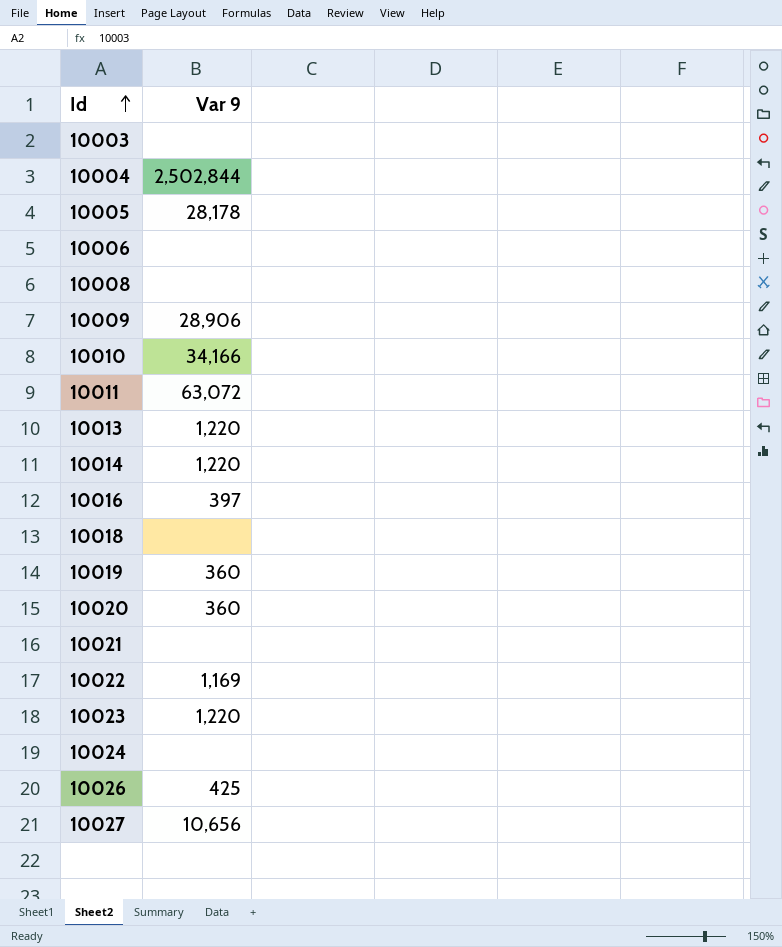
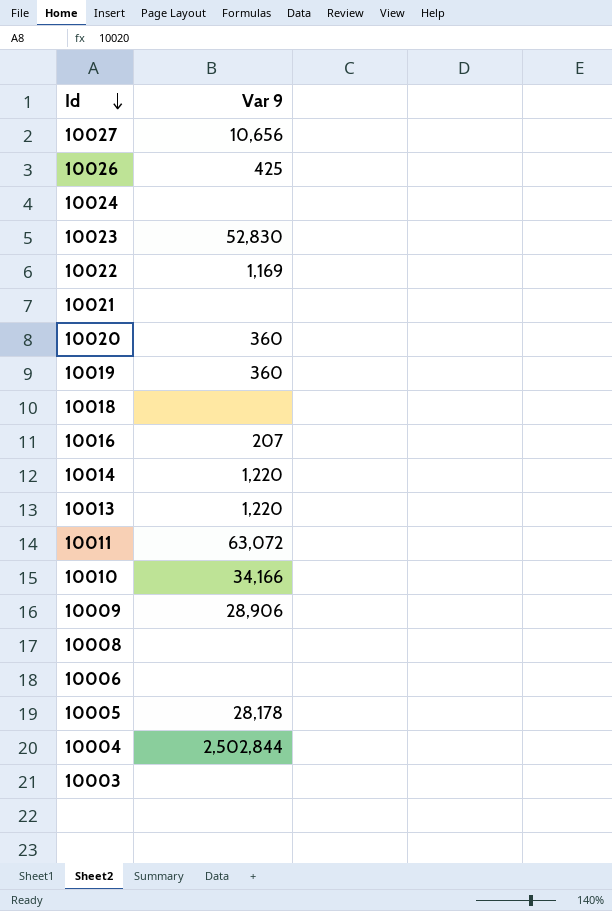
row order: Id ascending -> Id descending
10023 | Var 9: 1,220 -> 52,830
10016 | Var 9: 397 -> 207

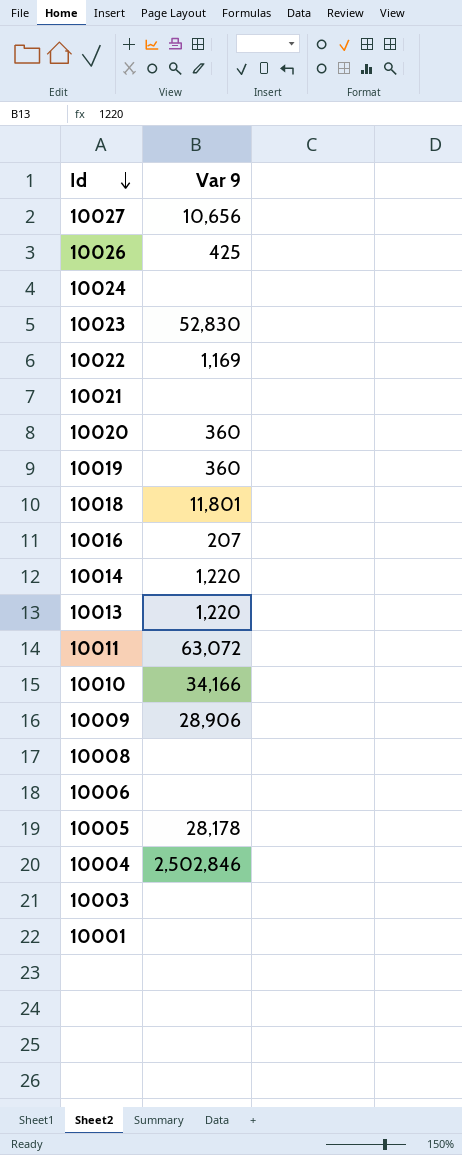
10018 | Var 9: none -> 11,801
10004 | Var 9: 2,502,844 -> 2,502,846
row 10001: none -> none

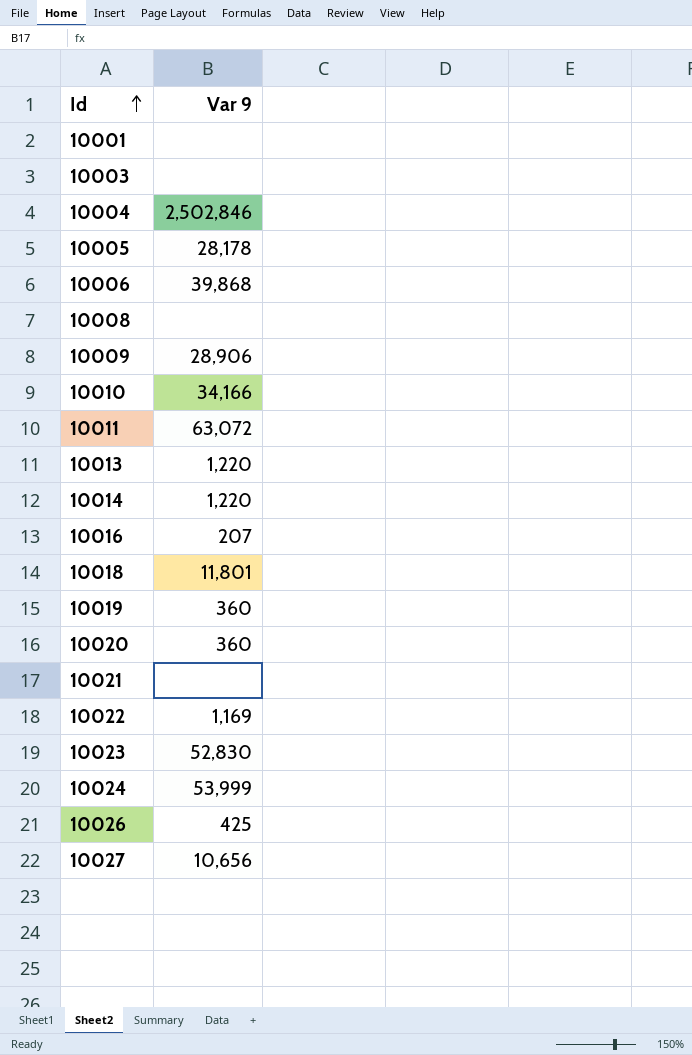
row order: Id descending -> Id ascending
10006 | Var 9: none -> 39,868
10024 | Var 9: none -> 53,999

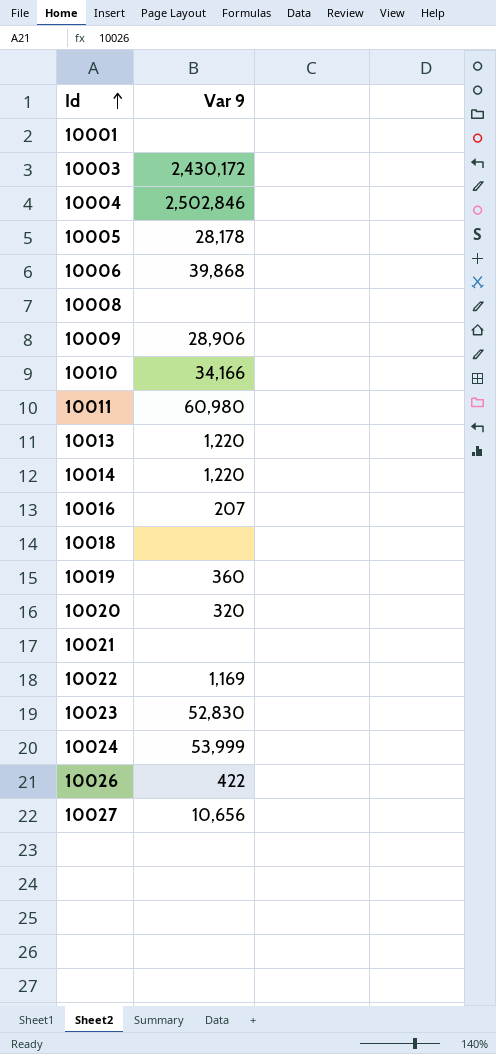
10003 | Var 9: none -> 2,430,172
10011 | Var 9: 63,072 -> 60,980
10018 | Var 9: 11,801 -> none
10020 | Var 9: 360 -> 320
10026 | Var 9: 425 -> 422

